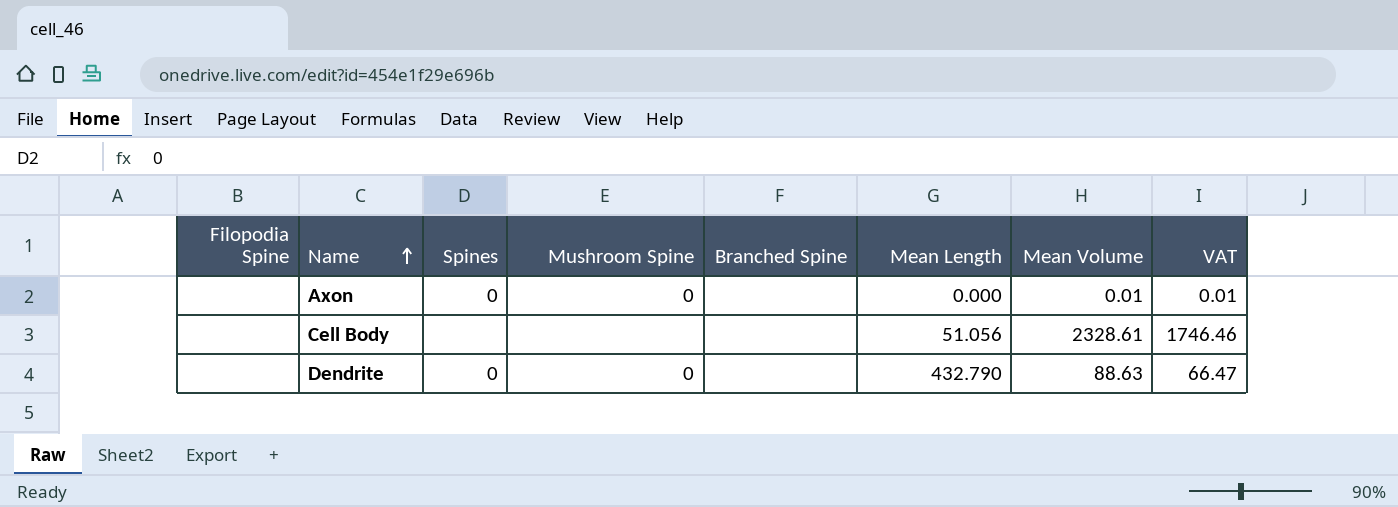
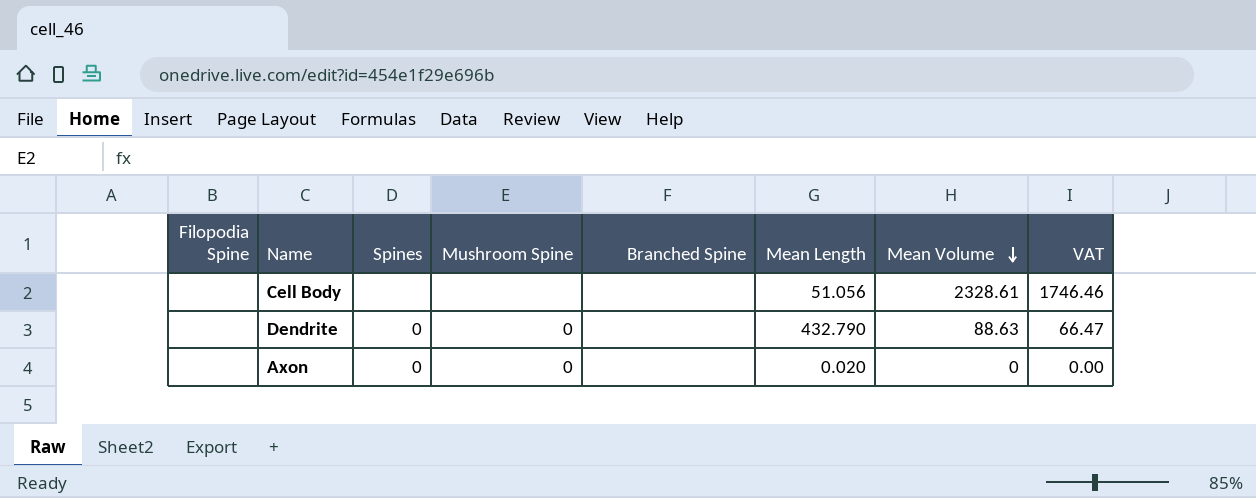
row order: Name ascending -> Mean Volume descending
Axon | Mean Length: 0.000 -> 0.020
Axon | Mean Volume: 0.01 -> 0
Axon | VAT: 0.01 -> 0.00

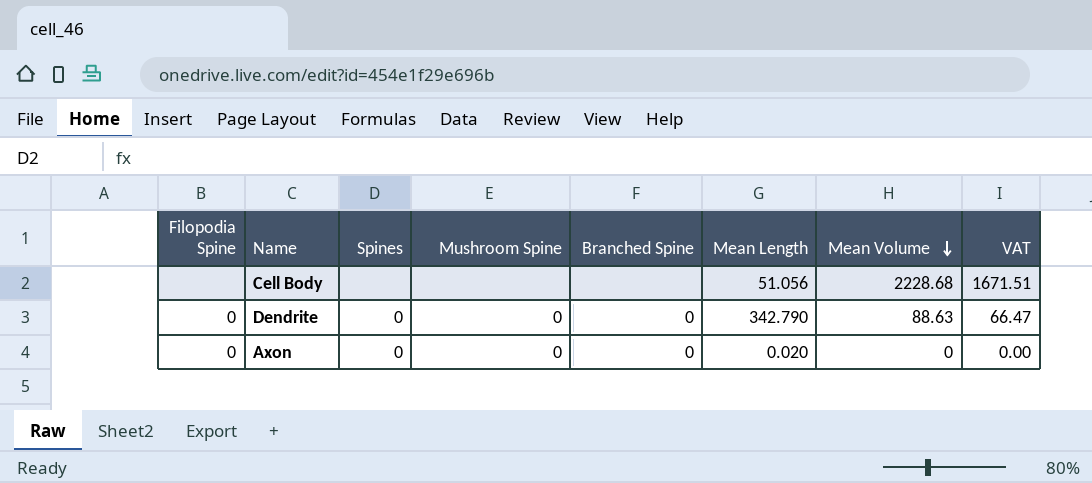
Cell Body | Mean Volume: 2328.61 -> 2228.68
Cell Body | VAT: 1746.46 -> 1671.51
Dendrite | Filopodia Spine: none -> 0
Dendrite | Branched Spine: none -> 0
Dendrite | Mean Length: 432.790 -> 342.790
Axon | Filopodia Spine: none -> 0
Axon | Branched Spine: none -> 0

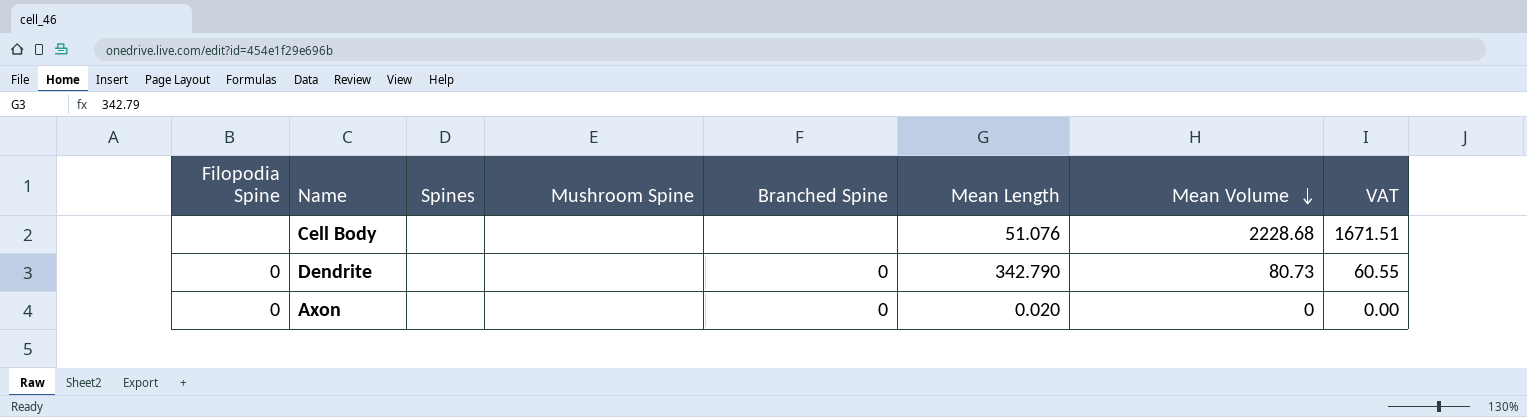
Cell Body | Mean Length: 51.056 -> 51.076
Dendrite | Spines: 0 -> none
Dendrite | Mushroom Spine: 0 -> none
Dendrite | Mean Volume: 88.63 -> 80.73
Dendrite | VAT: 66.47 -> 60.55
Axon | Spines: 0 -> none
Axon | Mushroom Spine: 0 -> none

